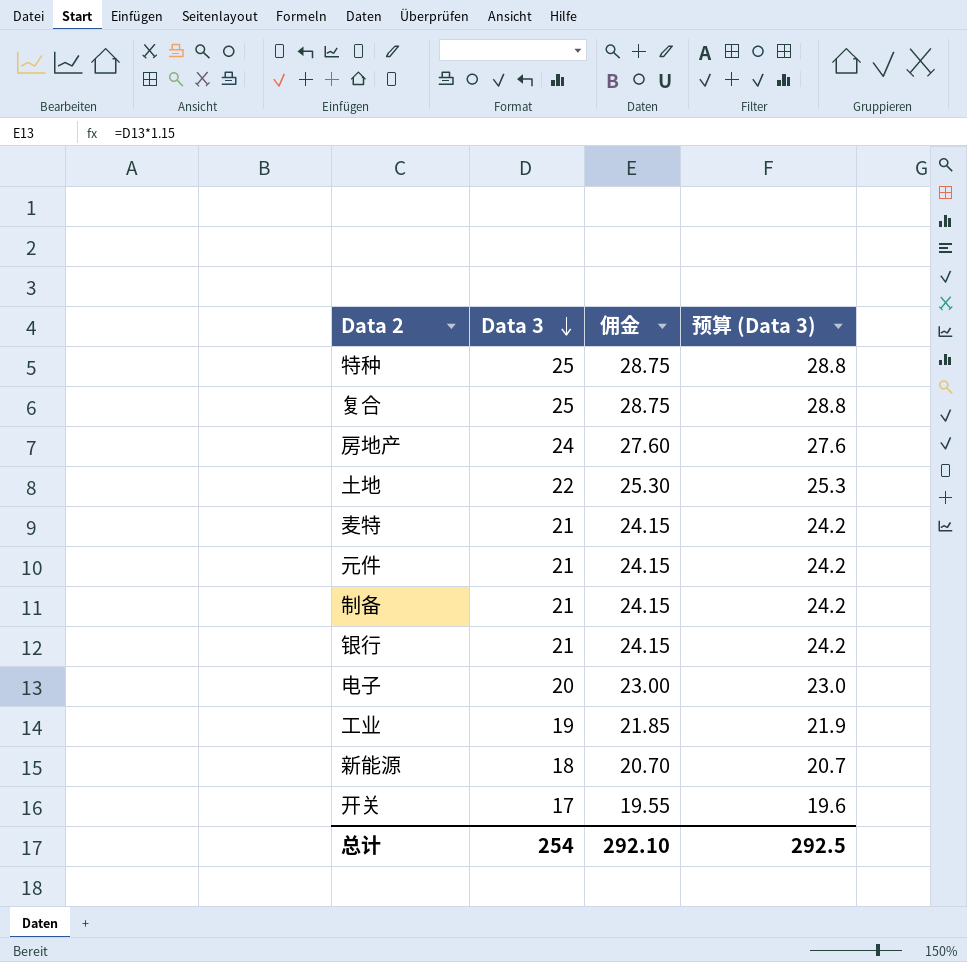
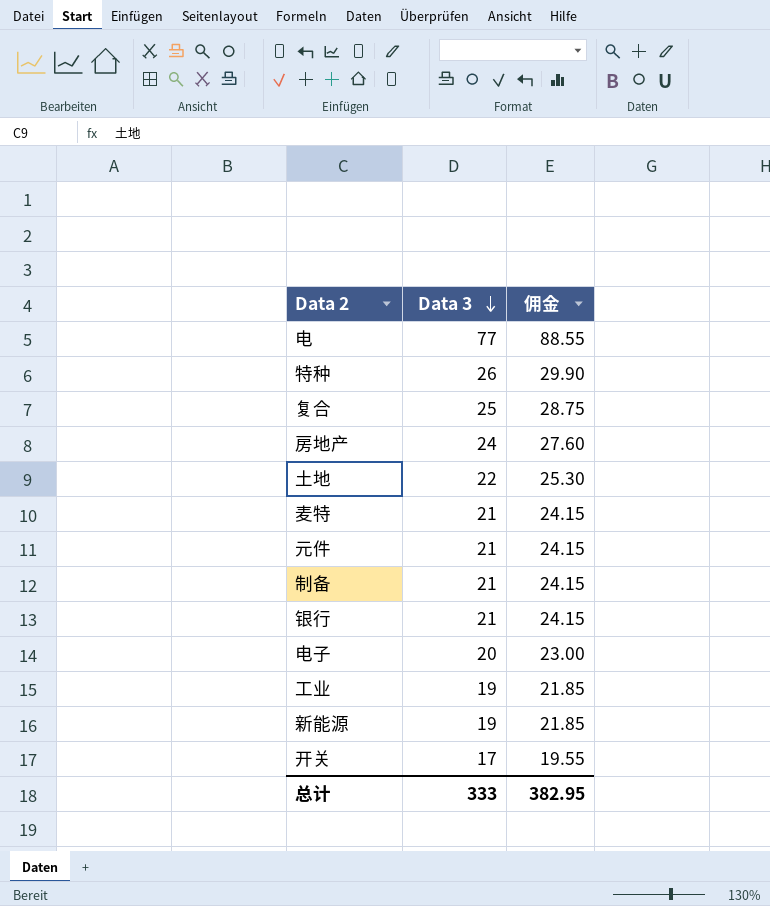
column 预算 (Data 3) | formula: [Data 3] * 1.15 -> none
row 电: none -> 77 | 88.55
特种 | Data 3: 25 -> 26
特种 | 佣金: 28.75 -> 29.90
新能源 | Data 3: 18 -> 19
新能源 | 佣金: 20.70 -> 21.85
总计 | Data 3: 254 -> 333
总计 | 佣金: 292.10 -> 382.95

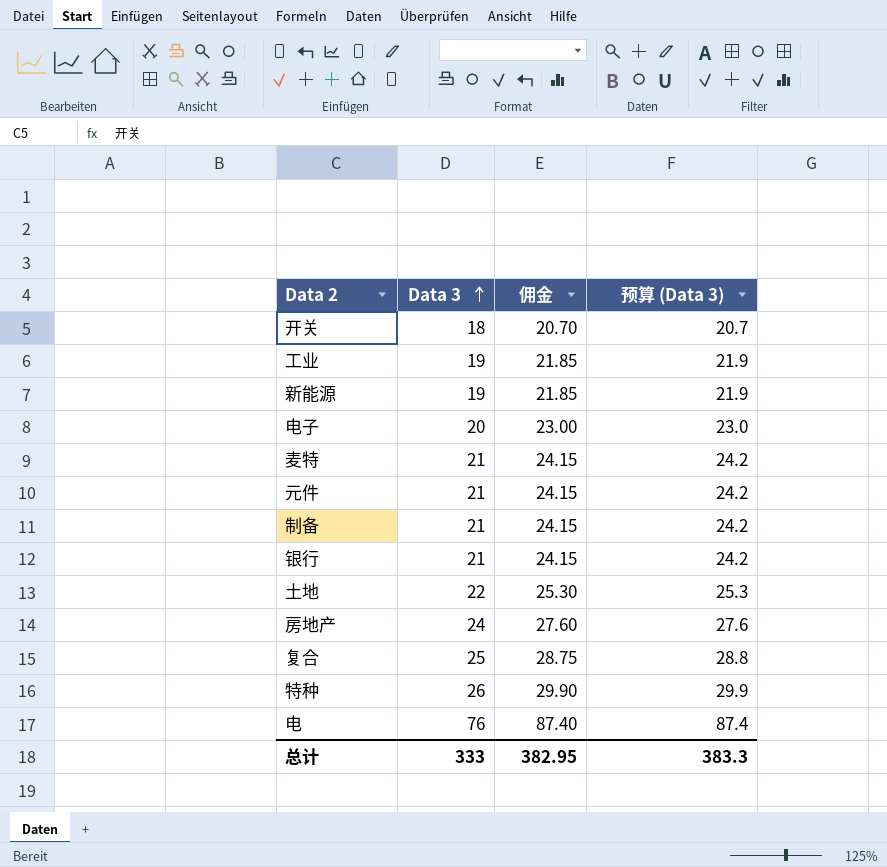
row order: Data 3 descending -> Data 3 ascending
column 预算 (Data 3) | formula: none -> [Data 3] * 1.15
开关 | Data 3: 17 -> 18
开关 | 佣金: 19.55 -> 20.70
电 | Data 3: 77 -> 76
电 | 佣金: 88.55 -> 87.40

